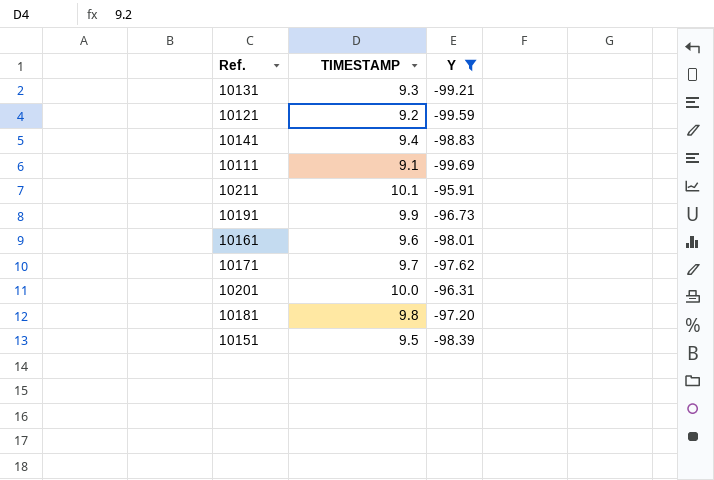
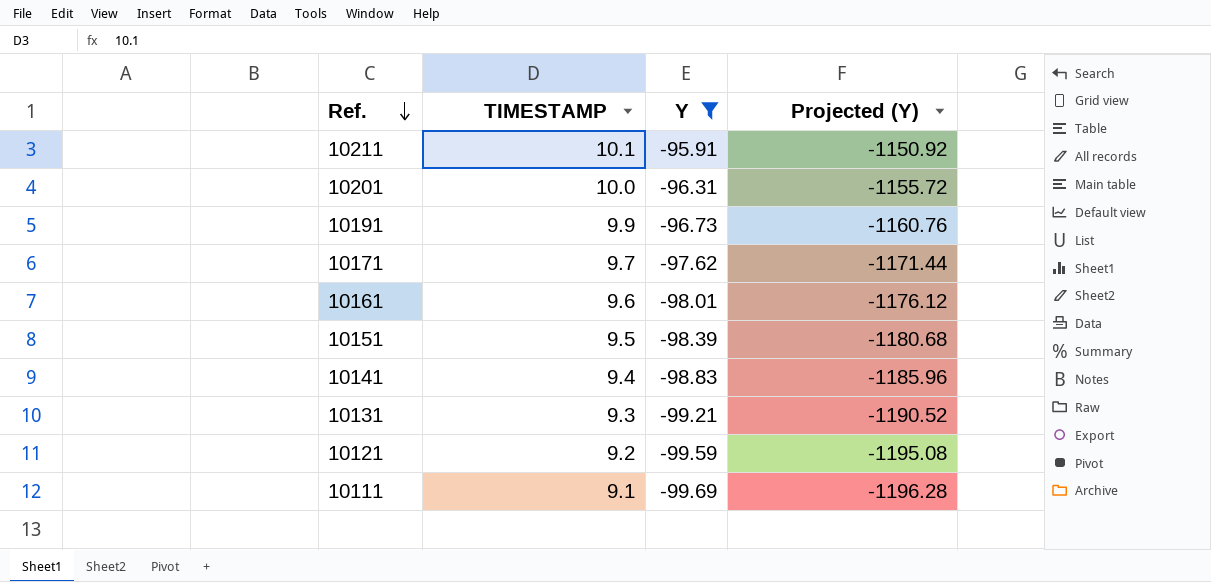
row order: none -> Ref. descending
column Projected (Y) | formula: none -> [Y] * 12
row 10181: 9.8 | -97.20 -> none

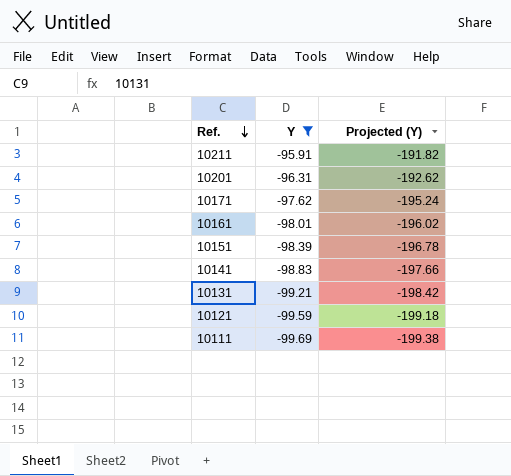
column TIMESTAMP | position: 2 -> none
column Projected (Y) | formula: [Y] * 12 -> [Y] * 2
row 10191: 9.9 | -96.73 | -1160.76 -> none

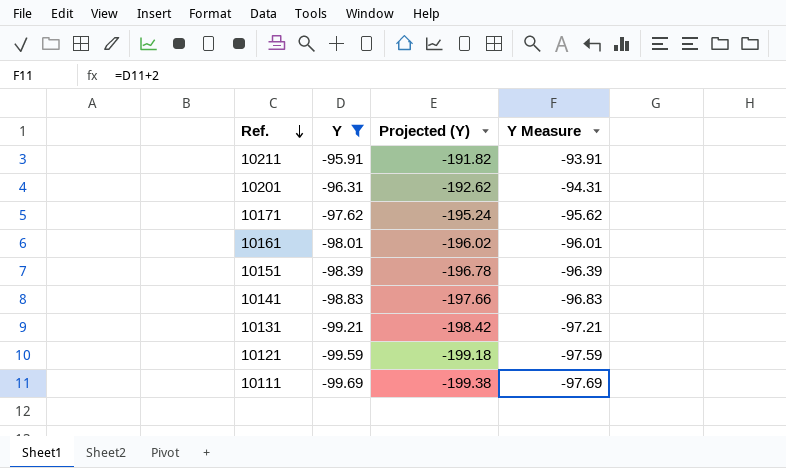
column Y Measure | formula: none -> [Y] + 2

